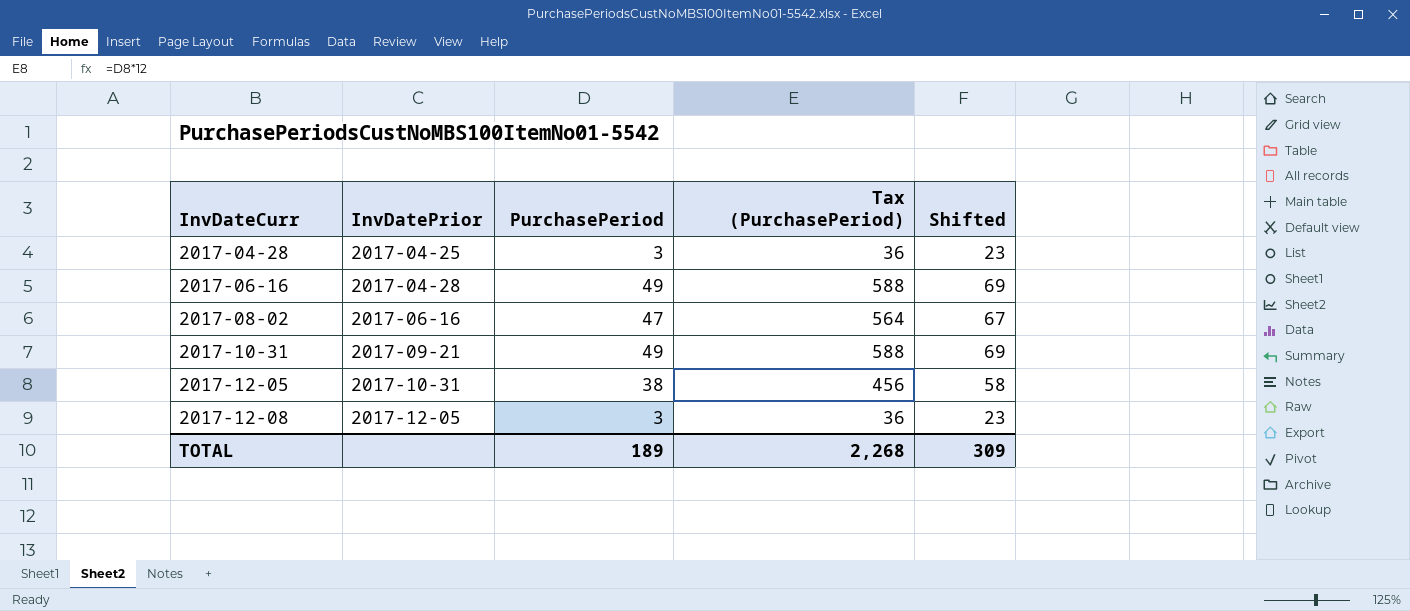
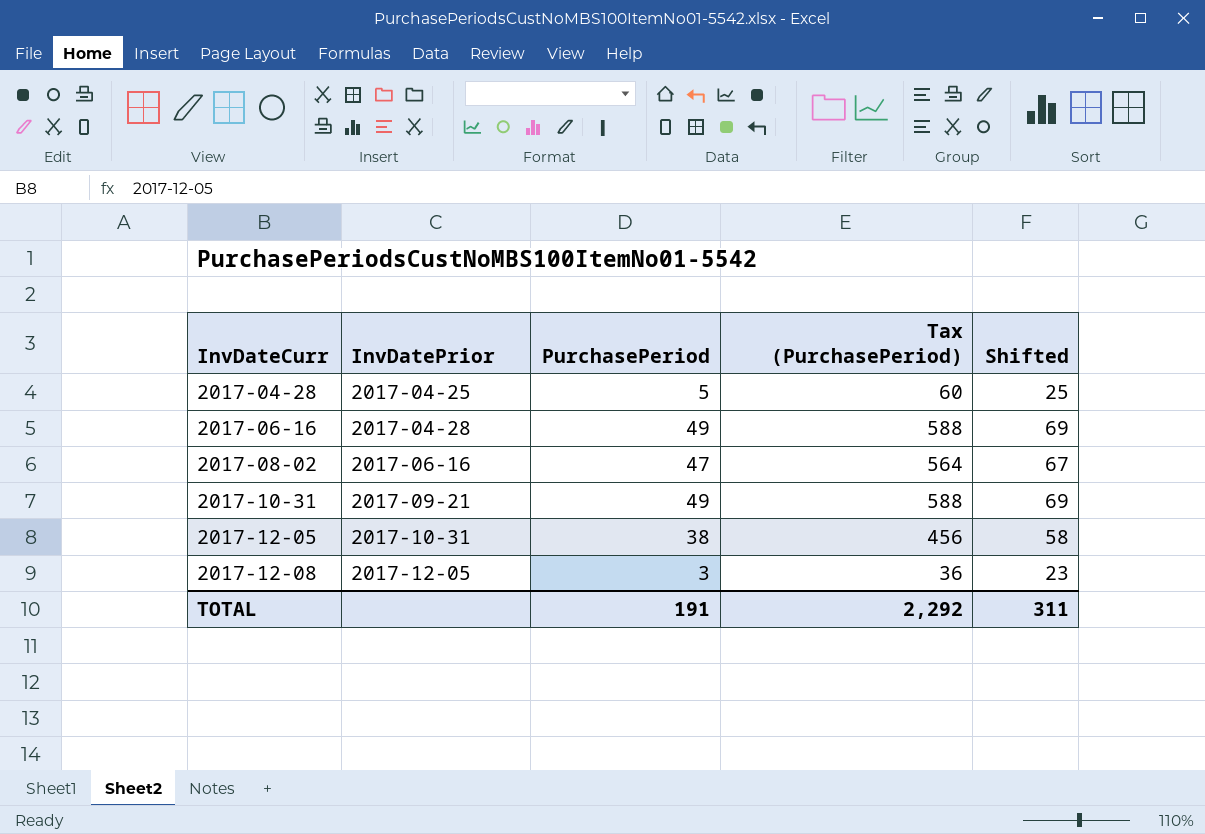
2017-04-28 | PurchasePeriod: 3 -> 5
2017-04-28 | Tax (PurchasePeriod): 36 -> 60
2017-04-28 | Shifted: 23 -> 25
TOTAL | PurchasePeriod: 189 -> 191
TOTAL | Tax (PurchasePeriod): 2,268 -> 2,292
TOTAL | Shifted: 309 -> 311

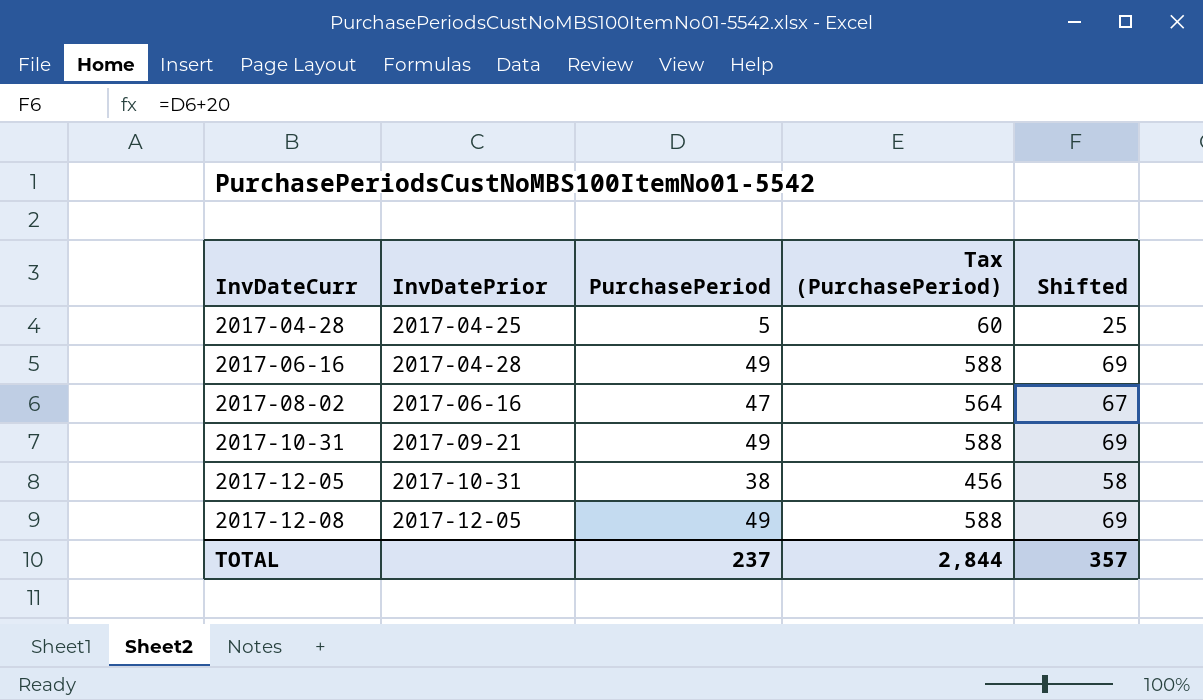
2017-12-08 | PurchasePeriod: 3 -> 49
2017-12-08 | Tax (PurchasePeriod): 36 -> 588
2017-12-08 | Shifted: 23 -> 69
TOTAL | PurchasePeriod: 191 -> 237
TOTAL | Tax (PurchasePeriod): 2,292 -> 2,844
TOTAL | Shifted: 311 -> 357

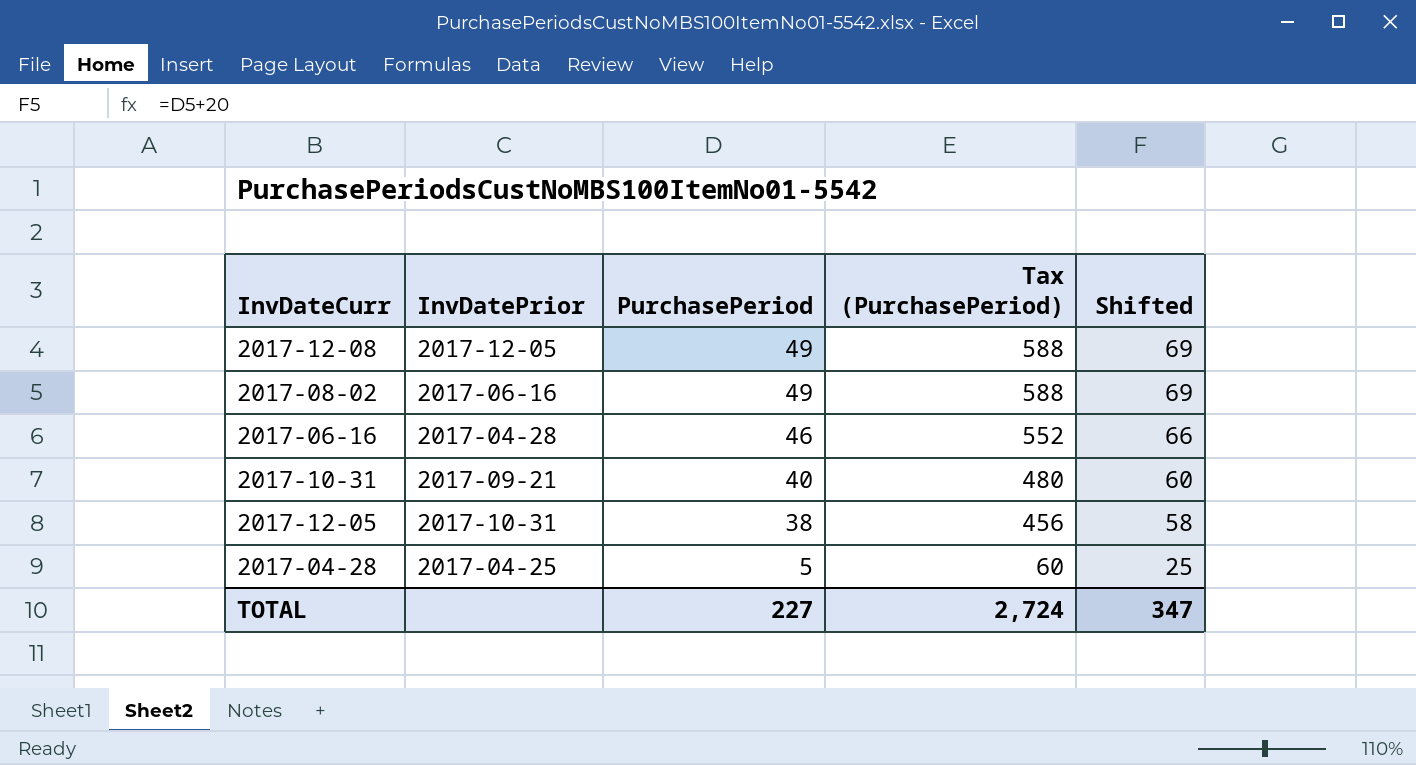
row order: InvDateCurr ascending -> PurchasePeriod descending
2017-08-02 | PurchasePeriod: 47 -> 49
2017-08-02 | Tax (PurchasePeriod): 564 -> 588
2017-08-02 | Shifted: 67 -> 69
2017-06-16 | PurchasePeriod: 49 -> 46
2017-06-16 | Tax (PurchasePeriod): 588 -> 552
2017-06-16 | Shifted: 69 -> 66
2017-10-31 | PurchasePeriod: 49 -> 40
2017-10-31 | Tax (PurchasePeriod): 588 -> 480
2017-10-31 | Shifted: 69 -> 60
TOTAL | PurchasePeriod: 237 -> 227
TOTAL | Tax (PurchasePeriod): 2,844 -> 2,724
TOTAL | Shifted: 357 -> 347

